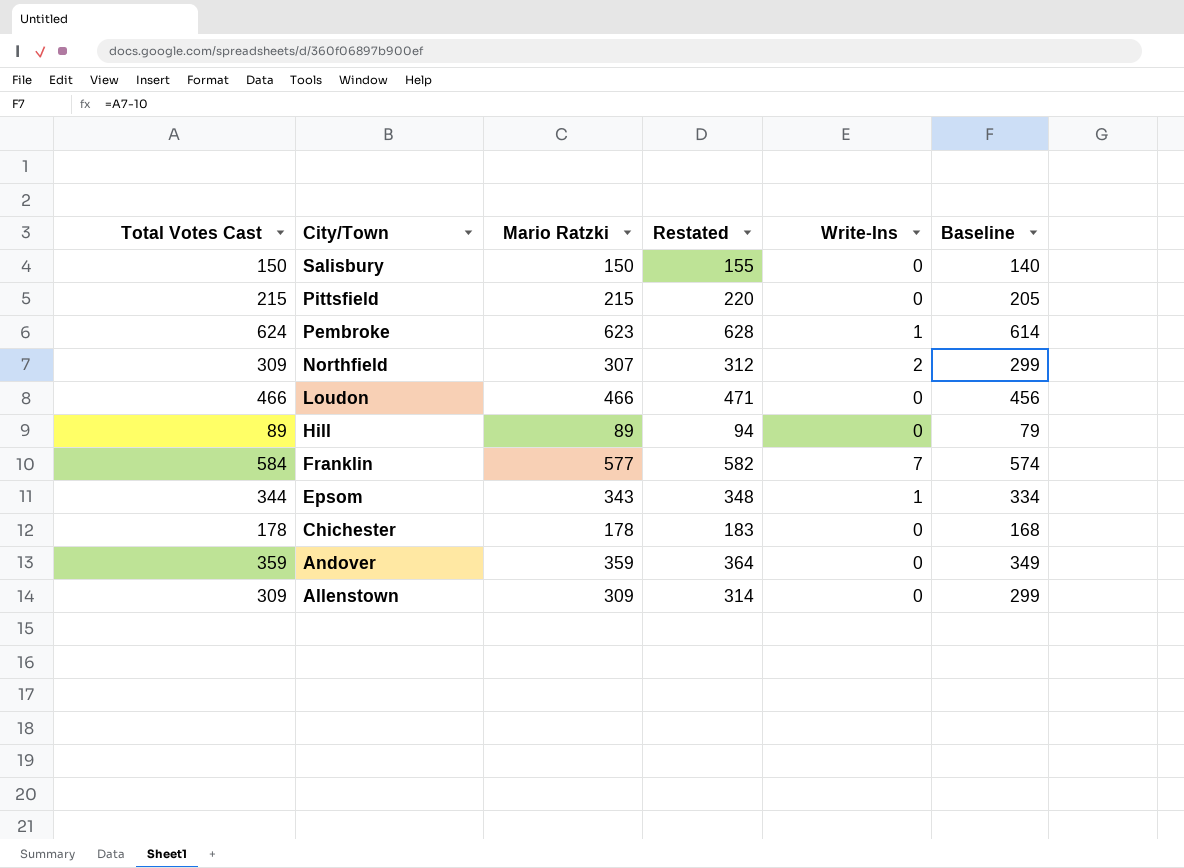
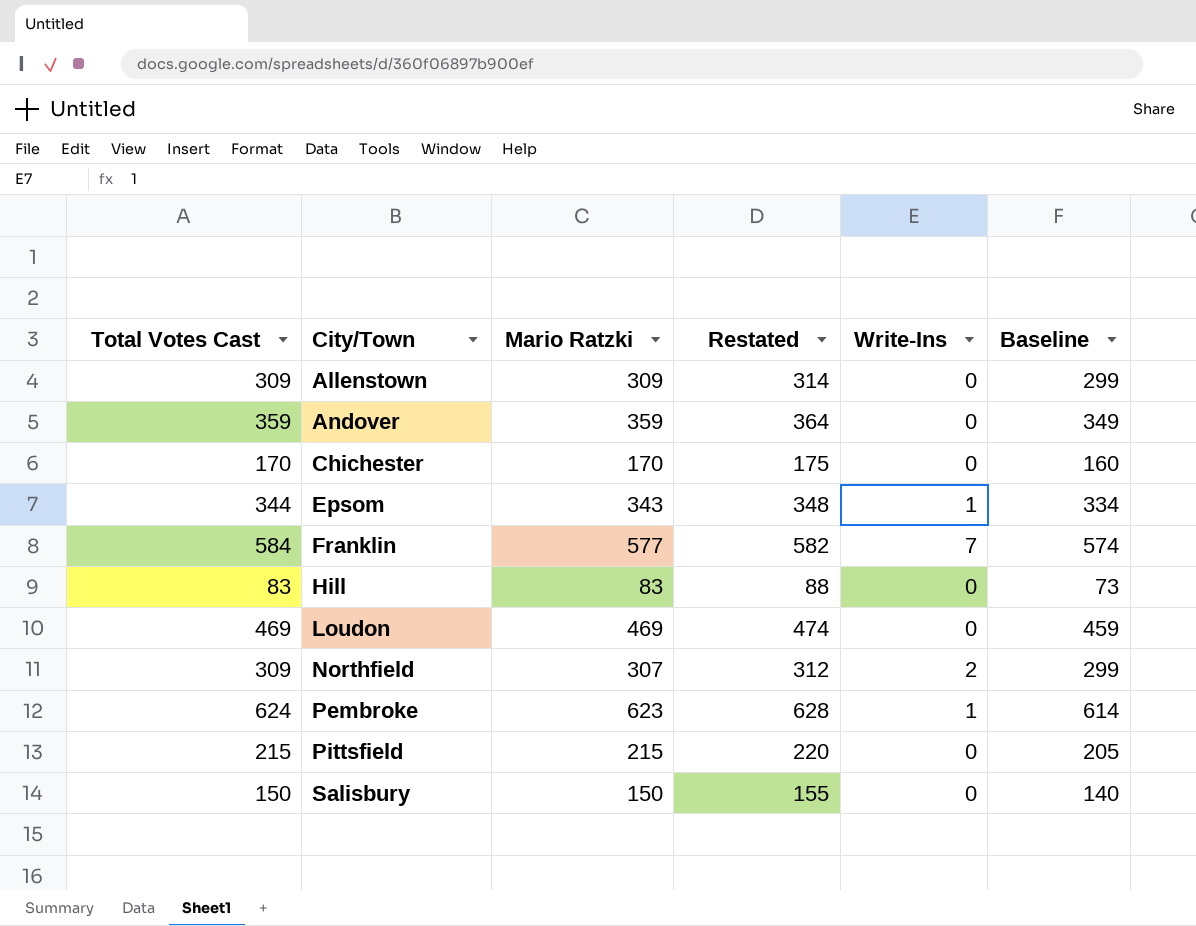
row order: City/Town descending -> City/Town ascending
Chichester | Total Votes Cast: 178 -> 170
Chichester | Mario Ratzki: 178 -> 170
Chichester | Restated: 183 -> 175
Chichester | Baseline: 168 -> 160
Hill | Total Votes Cast: 89 -> 83
Hill | Mario Ratzki: 89 -> 83
Hill | Restated: 94 -> 88
Hill | Baseline: 79 -> 73
Loudon | Total Votes Cast: 466 -> 469
Loudon | Mario Ratzki: 466 -> 469
Loudon | Restated: 471 -> 474
Loudon | Baseline: 456 -> 459

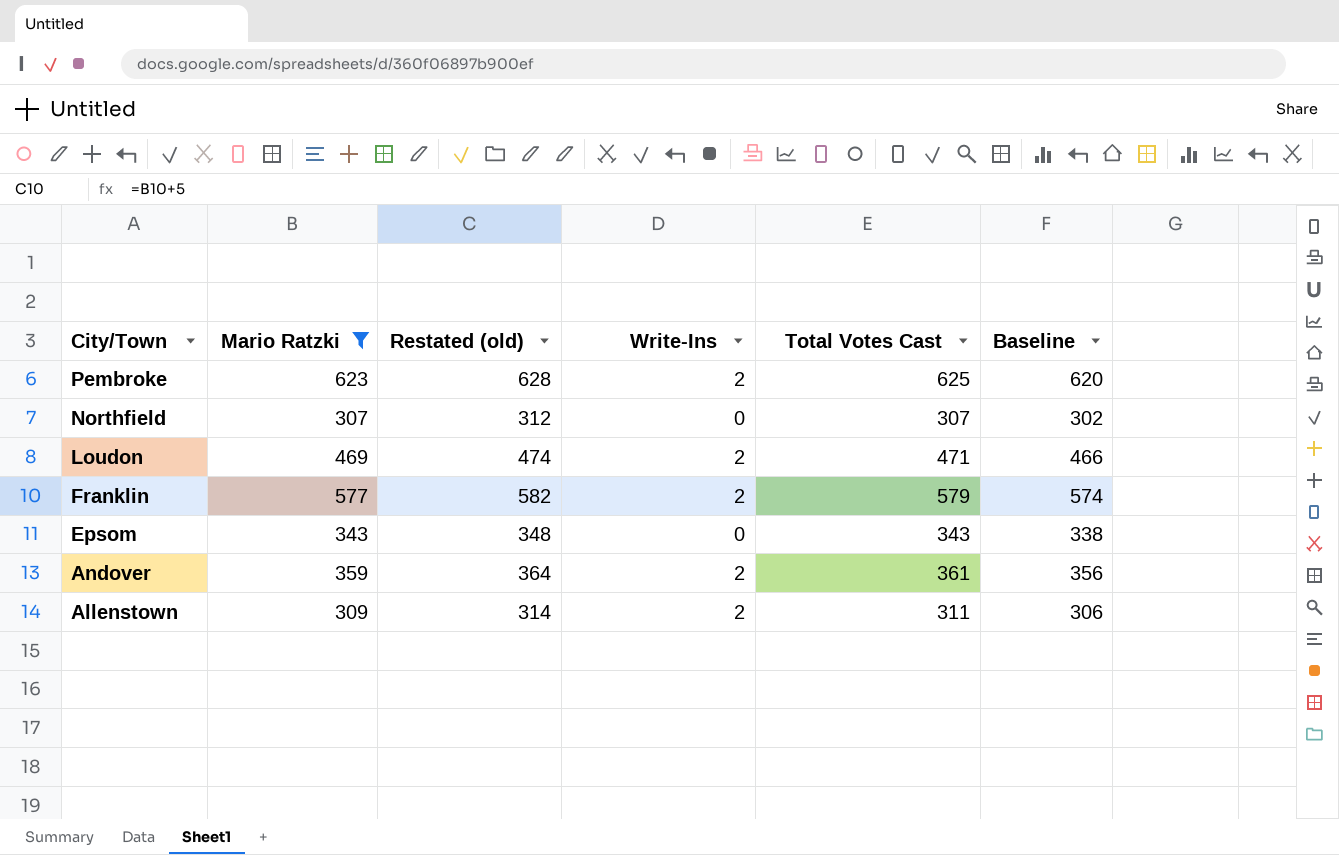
filter: none -> Mario Ratzki >= 307
row order: City/Town ascending -> City/Town descending
column name: Restated -> Restated (old)
column Total Votes Cast | position: 1 -> 5
column Baseline | formula: [Total Votes Cast] - 10 -> [Total Votes Cast] - 5
Pembroke | Write-Ins: 1 -> 2
Pembroke | Total Votes Cast: 624 -> 625
Northfield | Write-Ins: 2 -> 0
Northfield | Total Votes Cast: 309 -> 307
Loudon | Write-Ins: 0 -> 2
Loudon | Total Votes Cast: 469 -> 471
Franklin | Write-Ins: 7 -> 2
Franklin | Total Votes Cast: 584 -> 579
Epsom | Write-Ins: 1 -> 0
Epsom | Total Votes Cast: 344 -> 343
Andover | Write-Ins: 0 -> 2
Andover | Total Votes Cast: 359 -> 361
Allenstown | Write-Ins: 0 -> 2
Allenstown | Total Votes Cast: 309 -> 311

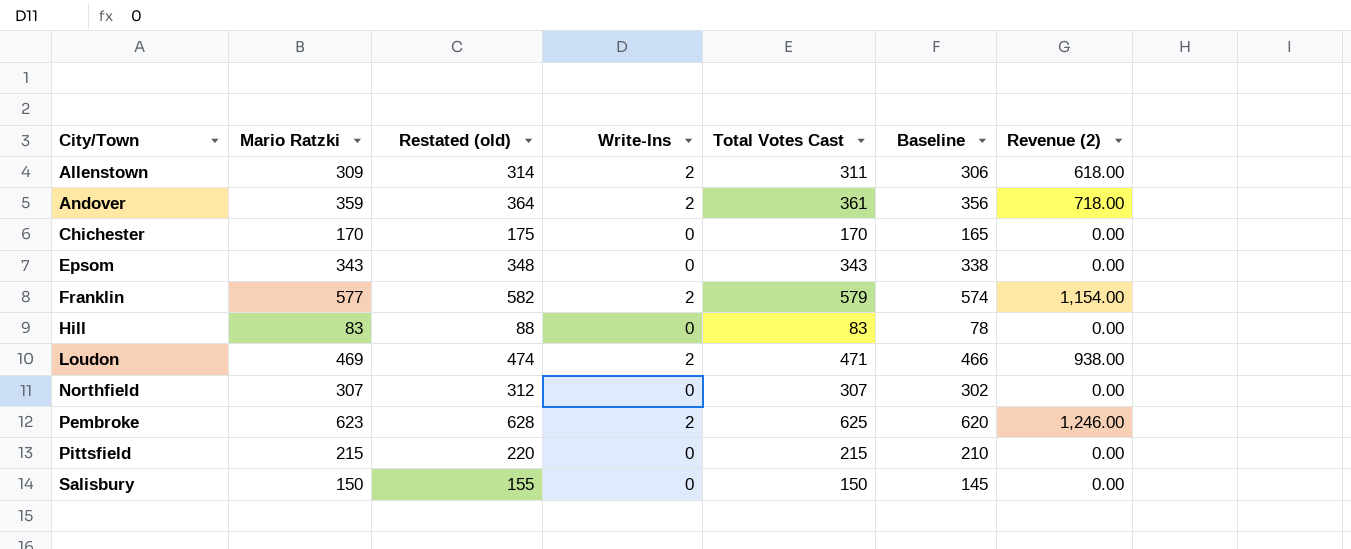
filter: Mario Ratzki >= 307 -> none
row order: City/Town descending -> City/Town ascending
column Revenue (2) | formula: none -> [Mario Ratzki] * [Write-Ins]

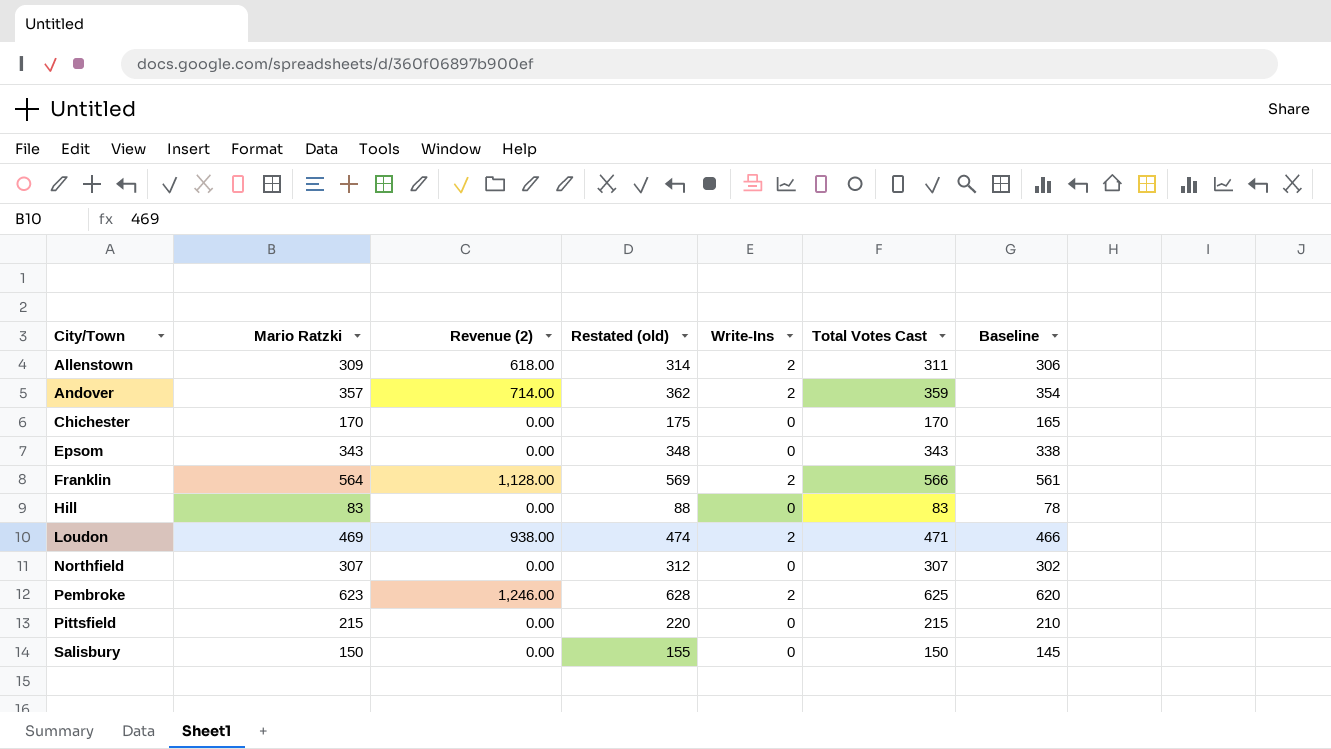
column Revenue (2) | position: 7 -> 3
Andover | Mario Ratzki: 359 -> 357
Andover | Revenue (2): 718.00 -> 714.00
Andover | Restated (old): 364 -> 362
Andover | Total Votes Cast: 361 -> 359
Andover | Baseline: 356 -> 354
Franklin | Mario Ratzki: 577 -> 564
Franklin | Revenue (2): 1,154.00 -> 1,128.00
Franklin | Restated (old): 582 -> 569
Franklin | Total Votes Cast: 579 -> 566
Franklin | Baseline: 574 -> 561

